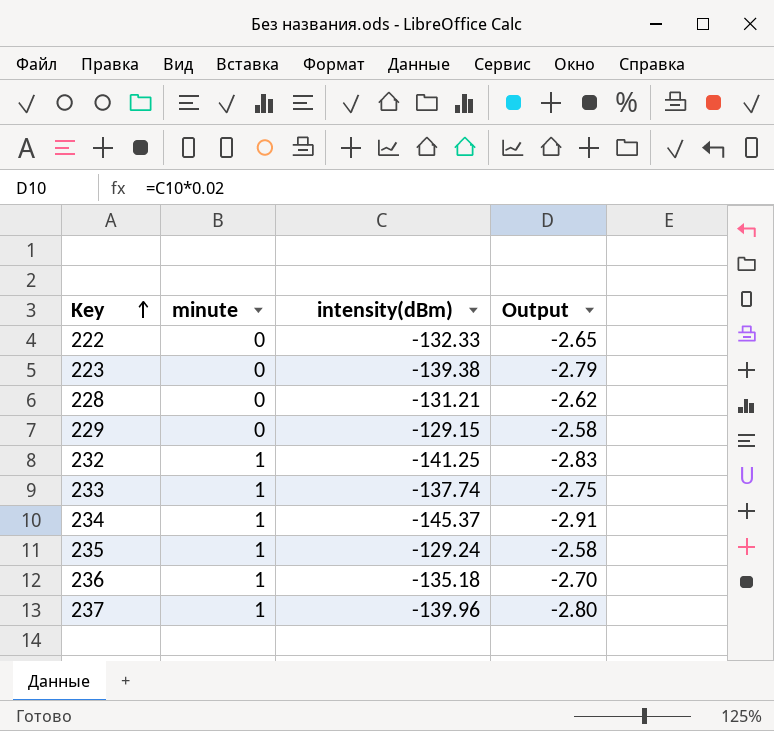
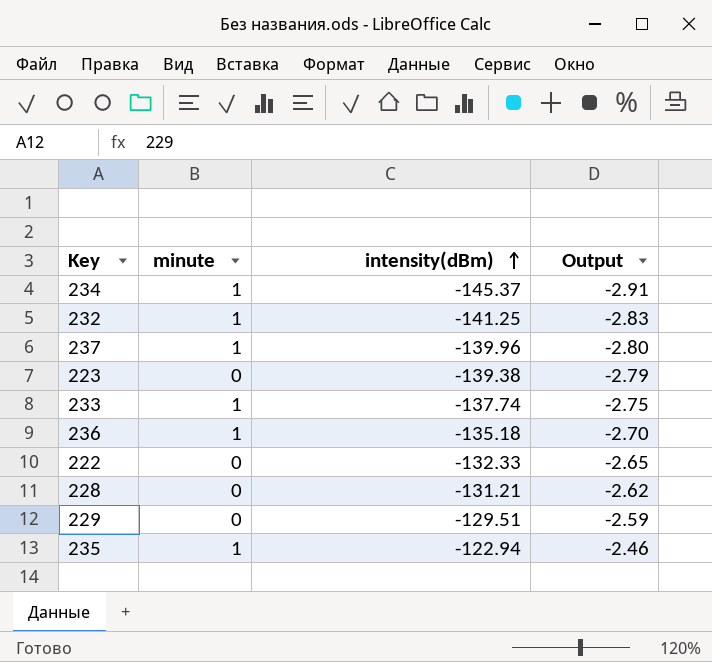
row order: Key ascending -> intensity(dBm) ascending
229 | intensity(dBm): -129.15 -> -129.51
229 | Output: -2.58 -> -2.59
235 | intensity(dBm): -129.24 -> -122.94
235 | Output: -2.58 -> -2.46

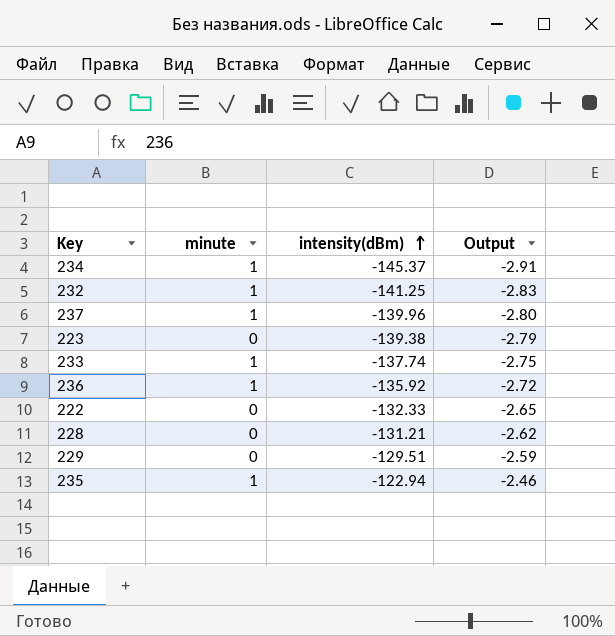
236 | intensity(dBm): -135.18 -> -135.92
236 | Output: -2.70 -> -2.72

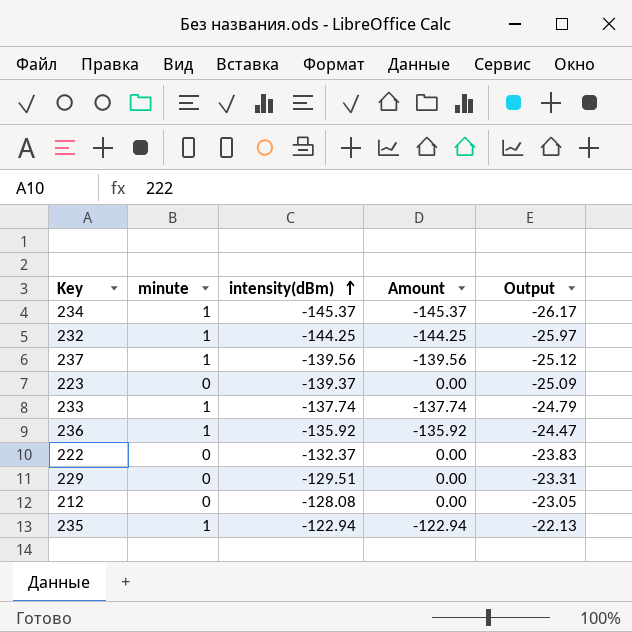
column Amount | formula: none -> [minute] * [intensity(dBm)]
column Output | formula: [intensity(dBm)] * 0.02 -> [intensity(dBm)] * 0.18
row 228: 0 | -131.21 | -2.62 -> none
232 | intensity(dBm): -141.25 -> -144.25
237 | intensity(dBm): -139.96 -> -139.56
223 | intensity(dBm): -139.38 -> -139.37
222 | intensity(dBm): -132.33 -> -132.37
row 212: none -> 0 | -128.08 | 0.00 | -23.05

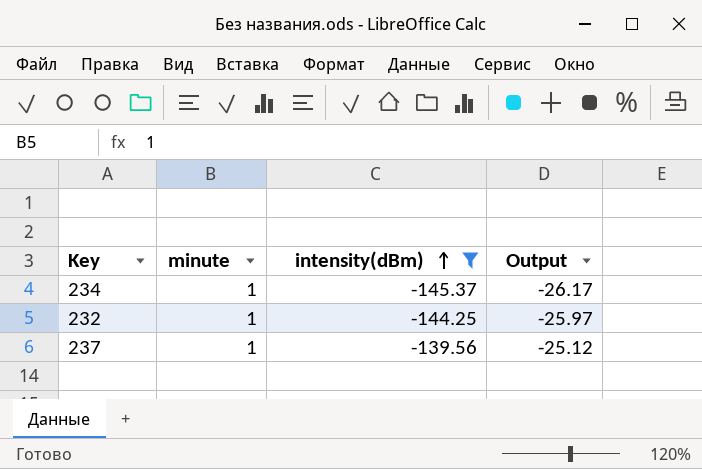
filter: none -> intensity(dBm) <= -139.56
column Amount | formula: [minute] * [intensity(dBm)] -> none

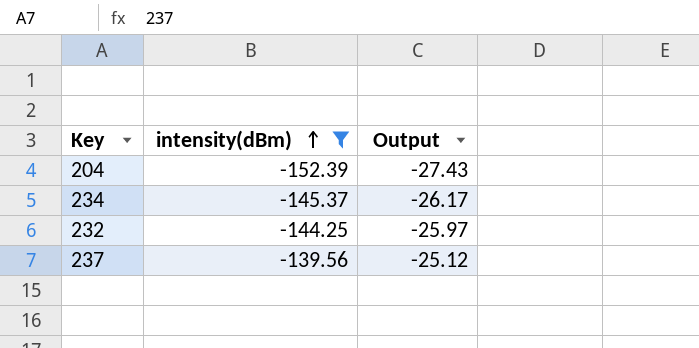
column minute | position: 2 -> none
row 204: none -> -152.39 | -27.43

